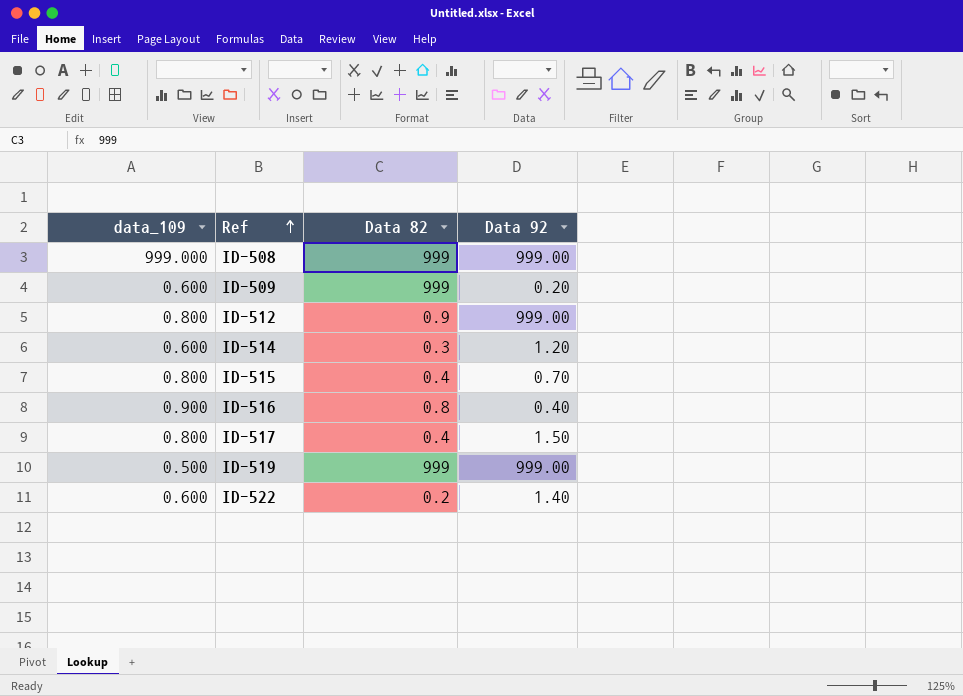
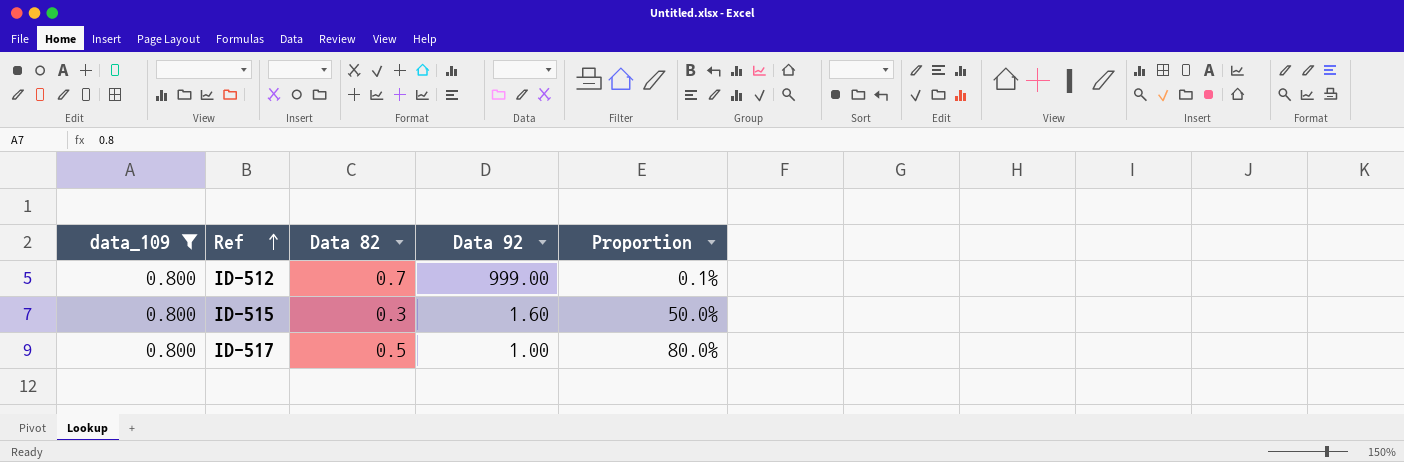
filter: none -> data_109 = 0.800
column Proportion | formula: none -> [data_109] / [Data 92]
ID-512 | Data 82: 0.9 -> 0.7
ID-515 | Data 82: 0.4 -> 0.3
ID-515 | Data 92: 0.70 -> 1.60
ID-517 | Data 82: 0.4 -> 0.5
ID-517 | Data 92: 1.50 -> 1.00

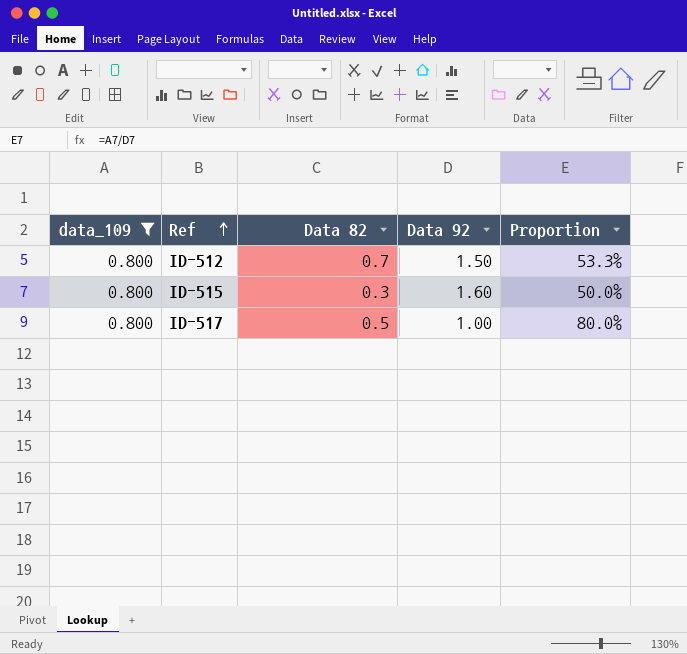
ID-512 | Data 92: 999.00 -> 1.50
ID-512 | Proportion: 0.1% -> 53.3%

